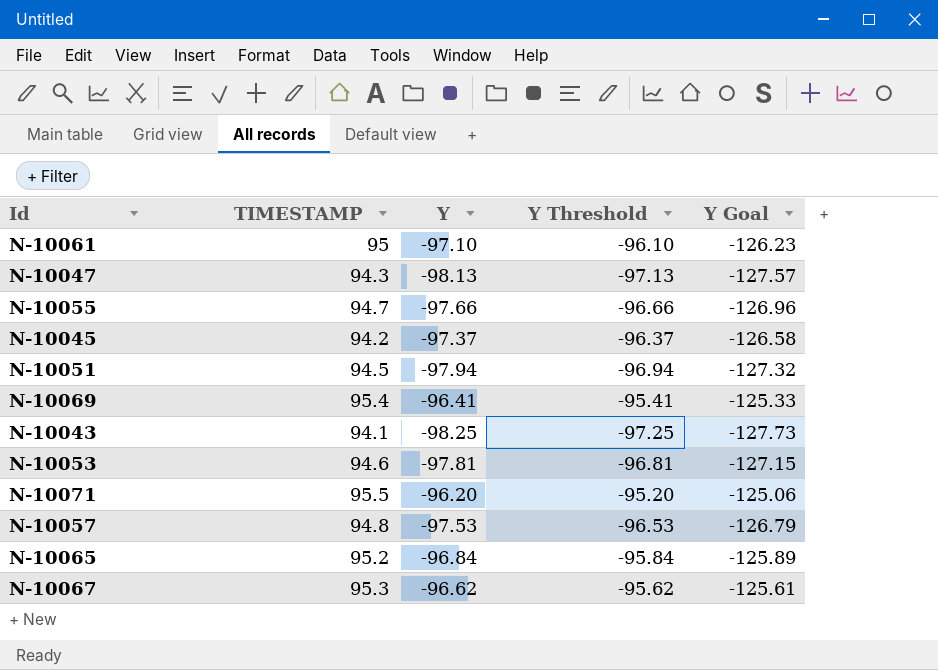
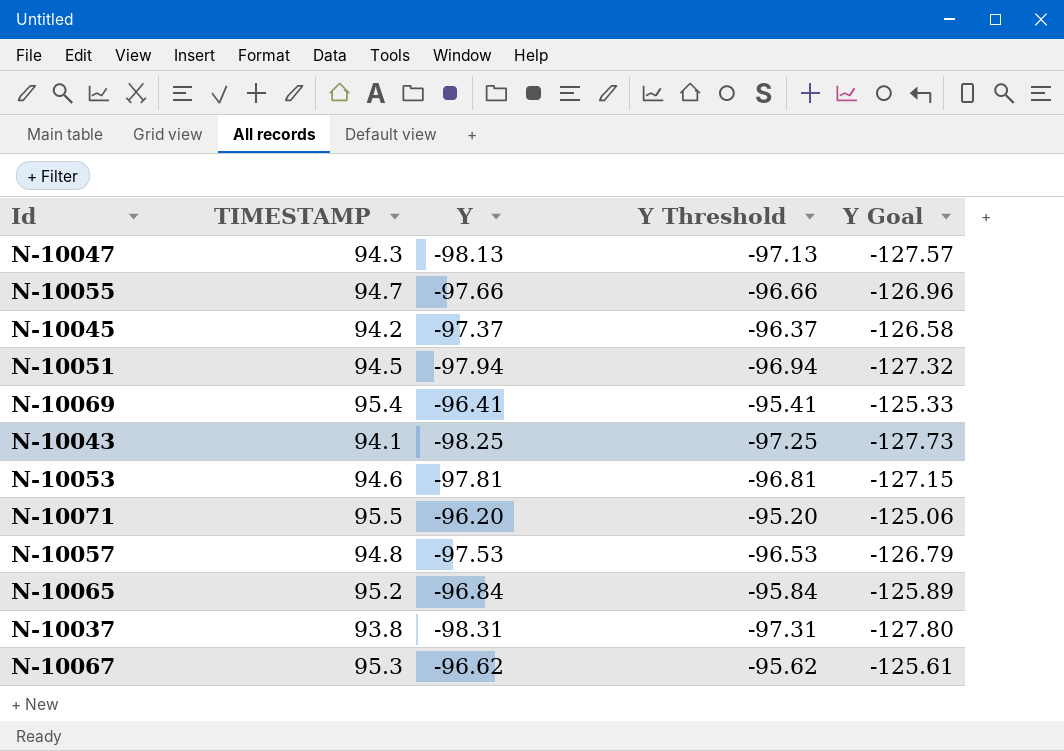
row N-10061: 95 | -97.10 | -96.10 | -126.23 -> none
row N-10037: none -> 93.8 | -98.31 | -97.31 | -127.80

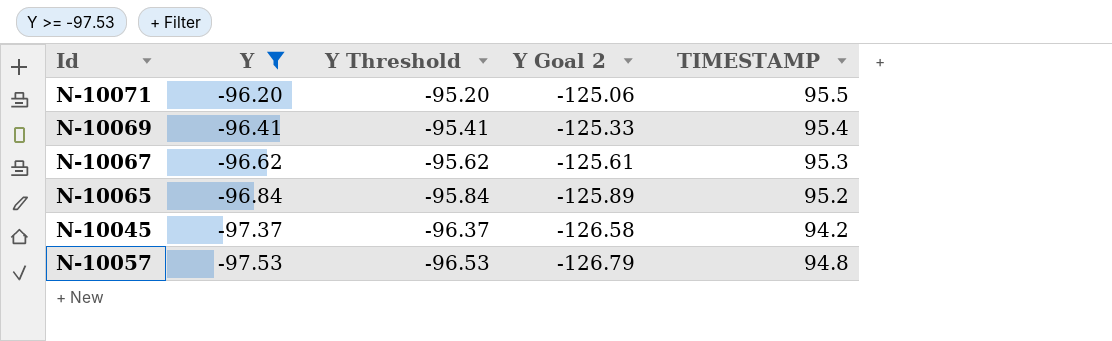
filter: none -> Y >= -97.53
row order: none -> Y descending
column name: Y Goal -> Y Goal 2
column TIMESTAMP | position: 2 -> 5

